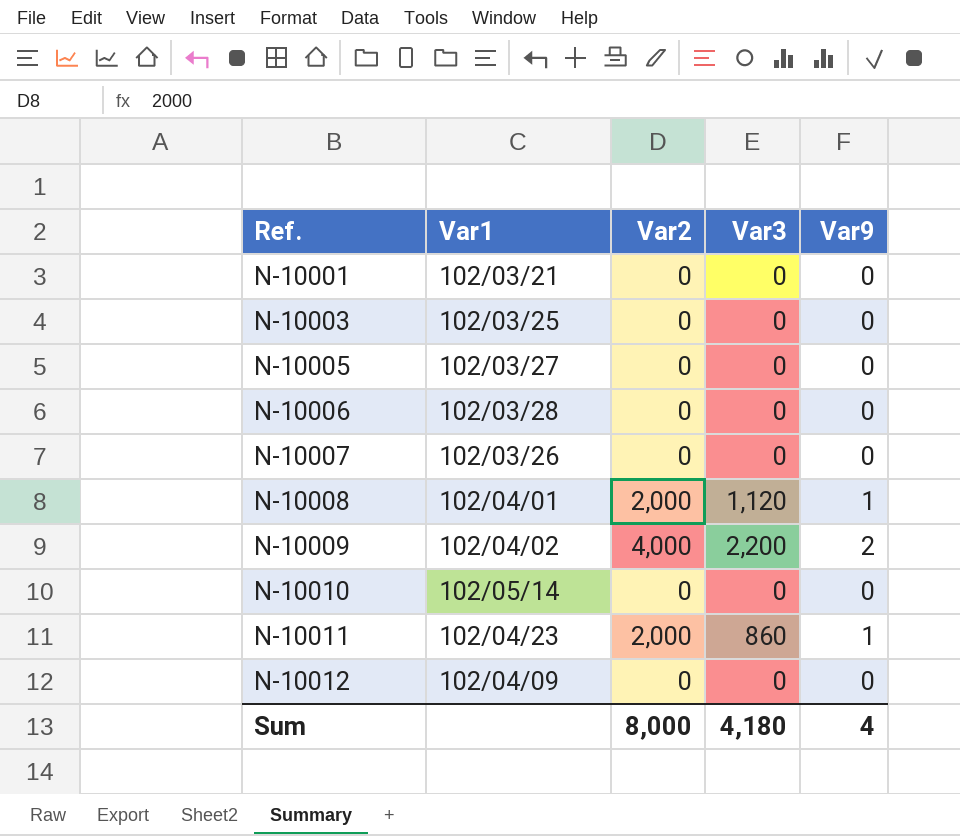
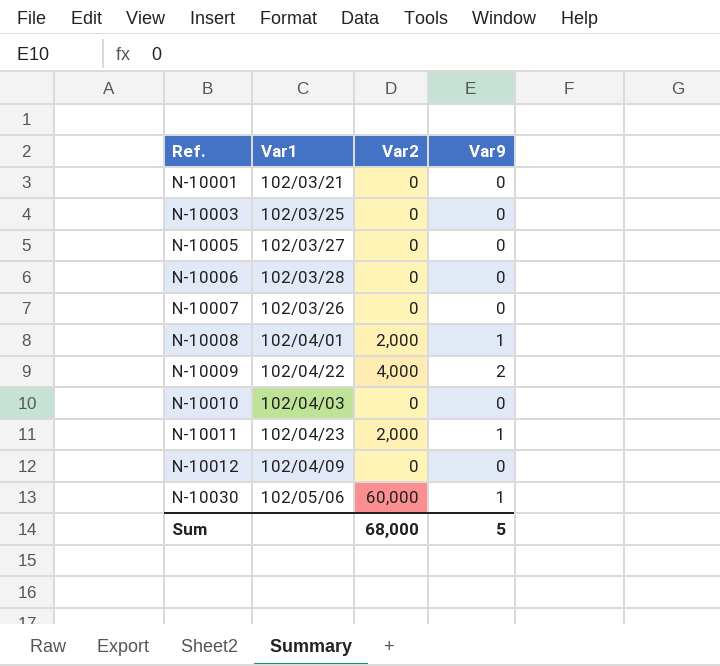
column Var3 | position: 4 -> none
N-10009 | Var1: 102/04/02 -> 102/04/22
N-10010 | Var1: 102/05/14 -> 102/04/03
row N-10030: none -> 102/05/06 | 60,000 | 1
Sum | Var2: 8,000 -> 68,000
Sum | Var9: 4 -> 5

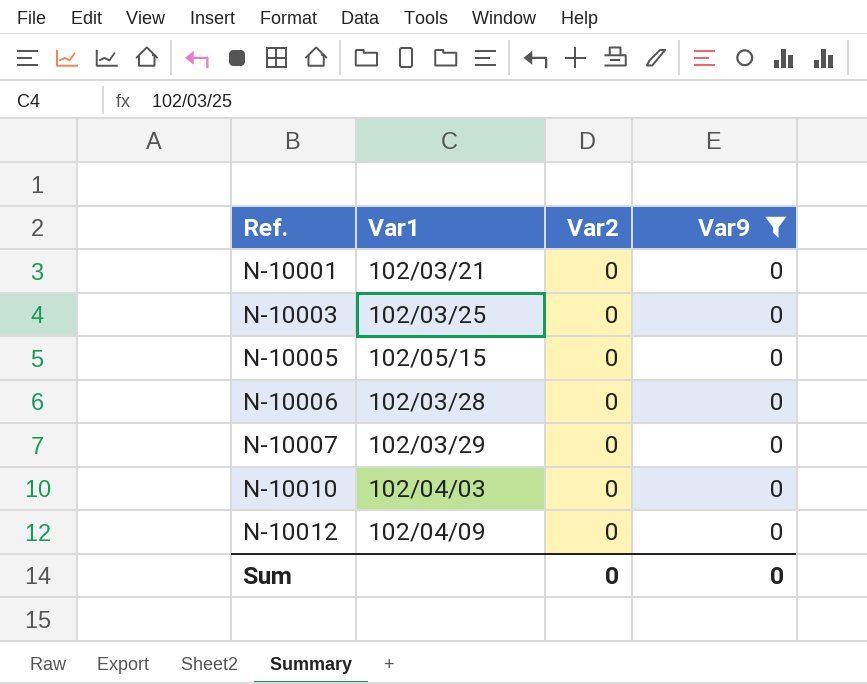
filter: none -> Var9 = 0
N-10005 | Var1: 102/03/27 -> 102/05/15
N-10007 | Var1: 102/03/26 -> 102/03/29
Sum | Var2: 68,000 -> 0
Sum | Var9: 5 -> 0

